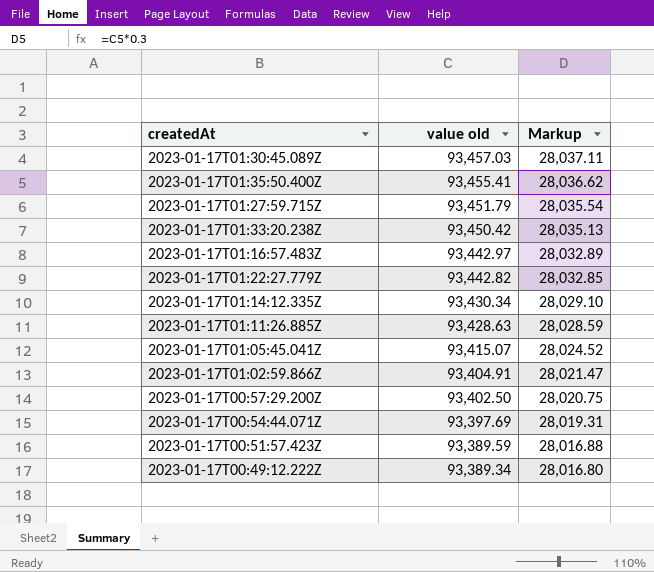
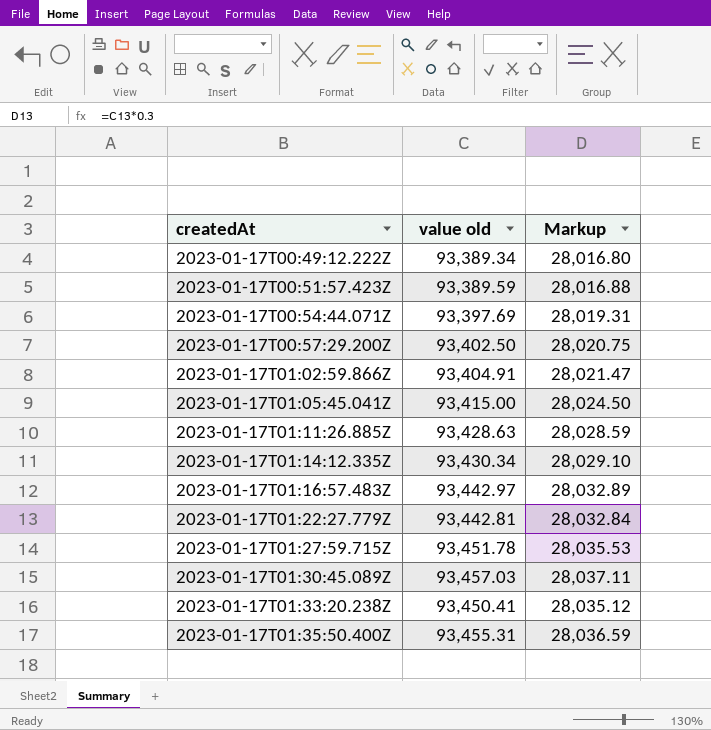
row order: value old descending -> createdAt ascending
2023-01-17T01:05:45.041Z | value old: 93,415.07 -> 93,415.00
2023-01-17T01:05:45.041Z | Markup: 28,024.52 -> 28,024.50
2023-01-17T01:22:27.779Z | value old: 93,442.82 -> 93,442.81
2023-01-17T01:22:27.779Z | Markup: 28,032.85 -> 28,032.84
2023-01-17T01:27:59.715Z | value old: 93,451.79 -> 93,451.78
2023-01-17T01:27:59.715Z | Markup: 28,035.54 -> 28,035.53
2023-01-17T01:33:20.238Z | value old: 93,450.42 -> 93,450.41
2023-01-17T01:33:20.238Z | Markup: 28,035.13 -> 28,035.12
2023-01-17T01:35:50.400Z | value old: 93,455.41 -> 93,455.31
2023-01-17T01:35:50.400Z | Markup: 28,036.62 -> 28,036.59

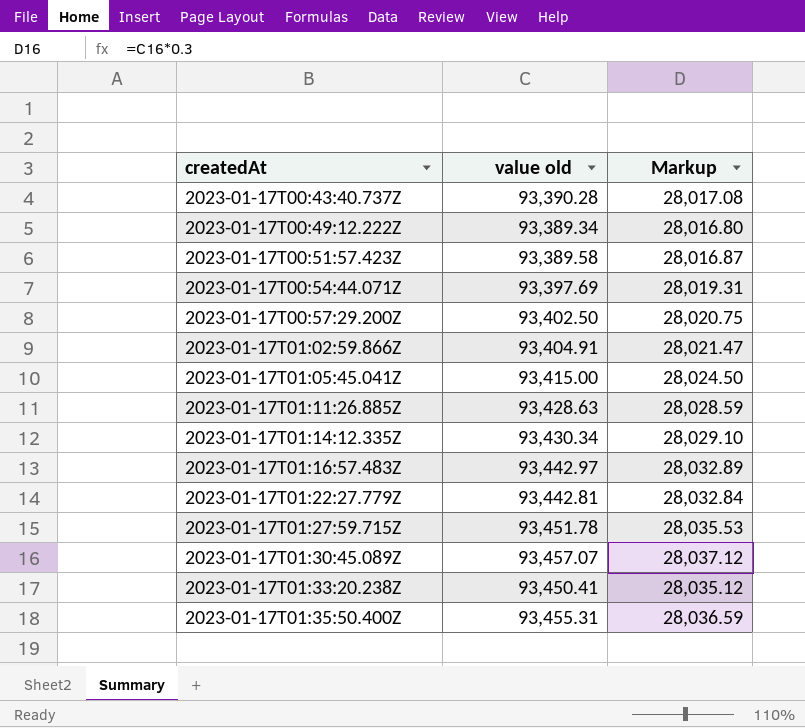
row 2023-01-17T00:43:40.737Z: none -> 93,390.28 | 28,017.08
2023-01-17T00:51:57.423Z | value old: 93,389.59 -> 93,389.58
2023-01-17T00:51:57.423Z | Markup: 28,016.88 -> 28,016.87
2023-01-17T01:30:45.089Z | value old: 93,457.03 -> 93,457.07
2023-01-17T01:30:45.089Z | Markup: 28,037.11 -> 28,037.12

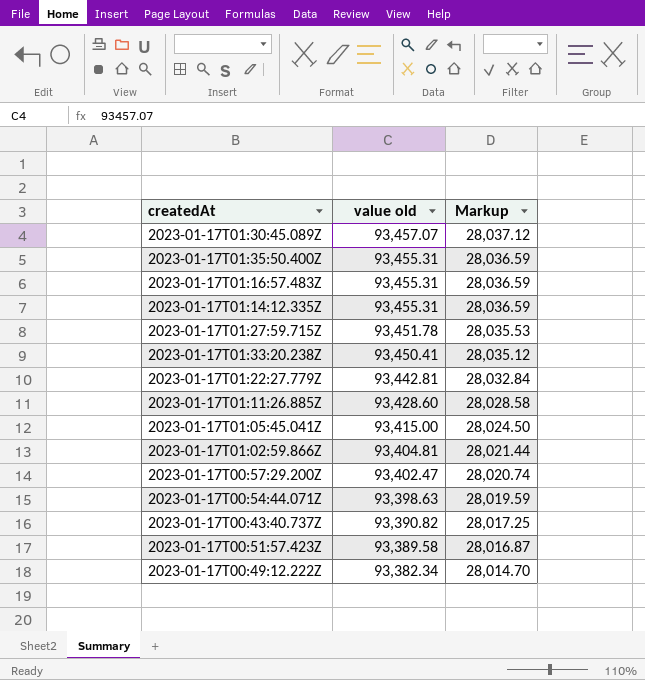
row order: createdAt ascending -> value old descending
2023-01-17T01:16:57.483Z | value old: 93,442.97 -> 93,455.31
2023-01-17T01:16:57.483Z | Markup: 28,032.89 -> 28,036.59
2023-01-17T01:14:12.335Z | value old: 93,430.34 -> 93,455.31
2023-01-17T01:14:12.335Z | Markup: 28,029.10 -> 28,036.59
2023-01-17T01:11:26.885Z | value old: 93,428.63 -> 93,428.60
2023-01-17T01:11:26.885Z | Markup: 28,028.59 -> 28,028.58
2023-01-17T01:02:59.866Z | value old: 93,404.91 -> 93,404.81
2023-01-17T01:02:59.866Z | Markup: 28,021.47 -> 28,021.44
2023-01-17T00:57:29.200Z | value old: 93,402.50 -> 93,402.47
2023-01-17T00:57:29.200Z | Markup: 28,020.75 -> 28,020.74
2023-01-17T00:54:44.071Z | value old: 93,397.69 -> 93,398.63
2023-01-17T00:54:44.071Z | Markup: 28,019.31 -> 28,019.59
2023-01-17T00:43:40.737Z | value old: 93,390.28 -> 93,390.82
2023-01-17T00:43:40.737Z | Markup: 28,017.08 -> 28,017.25
2023-01-17T00:49:12.222Z | value old: 93,389.34 -> 93,382.34
2023-01-17T00:49:12.222Z | Markup: 28,016.80 -> 28,014.70

